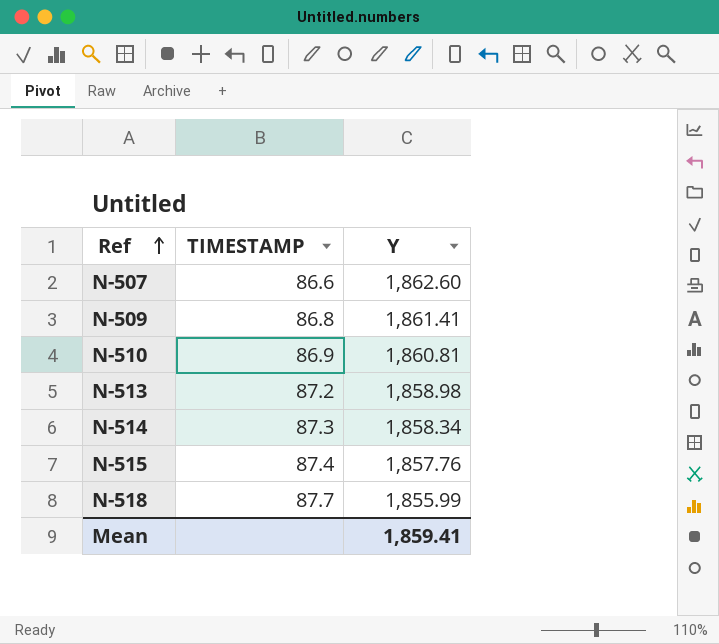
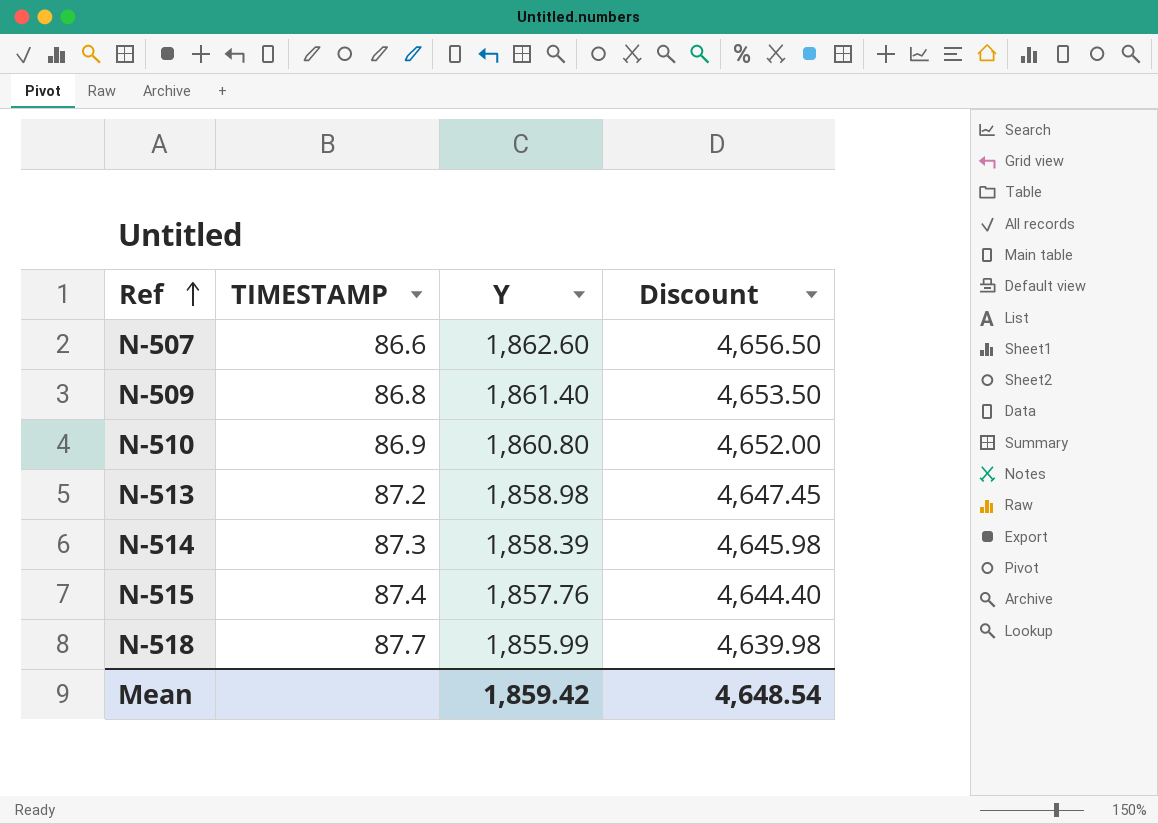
column Discount | formula: none -> [Y] * 2.5
N-509 | Y: 1,861.41 -> 1,861.40
N-510 | Y: 1,860.81 -> 1,860.80
N-514 | Y: 1,858.34 -> 1,858.39
Mean | Y: 1,859.41 -> 1,859.42

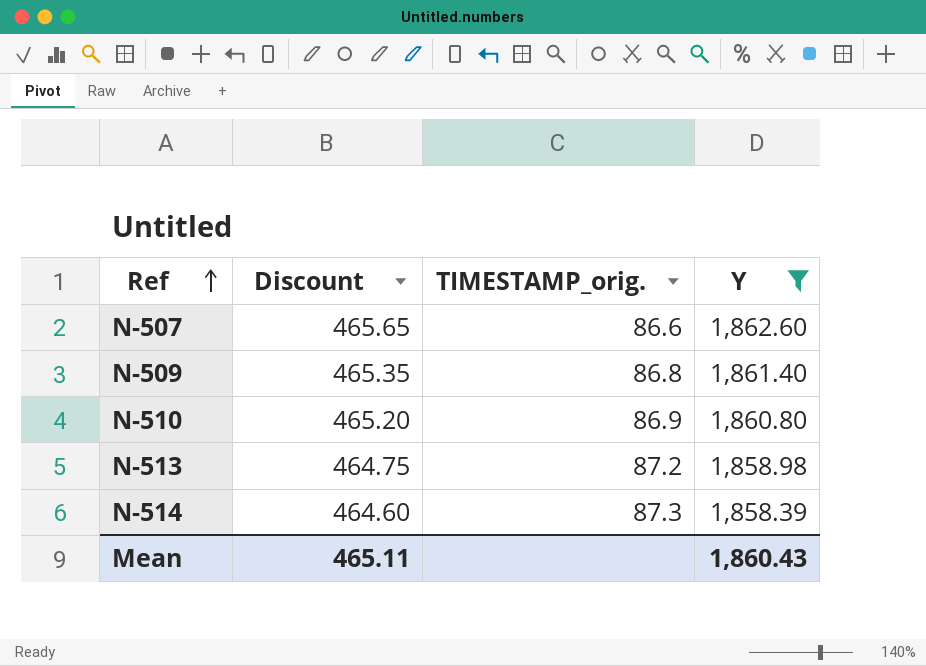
filter: none -> Y >= 1,858.39
column Discount | formula: [Y] * 2.5 -> [Y] * 0.25
column Discount | position: 4 -> 2
column name: TIMESTAMP -> TIMESTAMP_orig.
Mean | Discount: 4,648.54 -> 465.11
Mean | Y: 1,859.42 -> 1,860.43

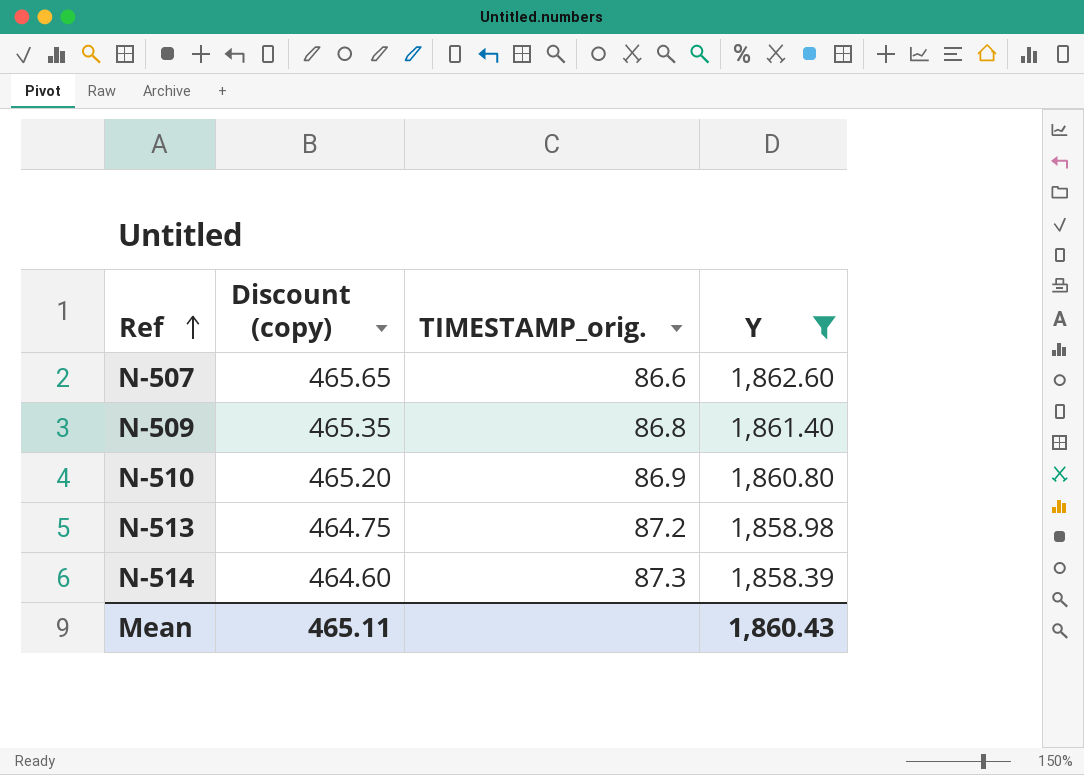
column name: Discount -> Discount (copy)

